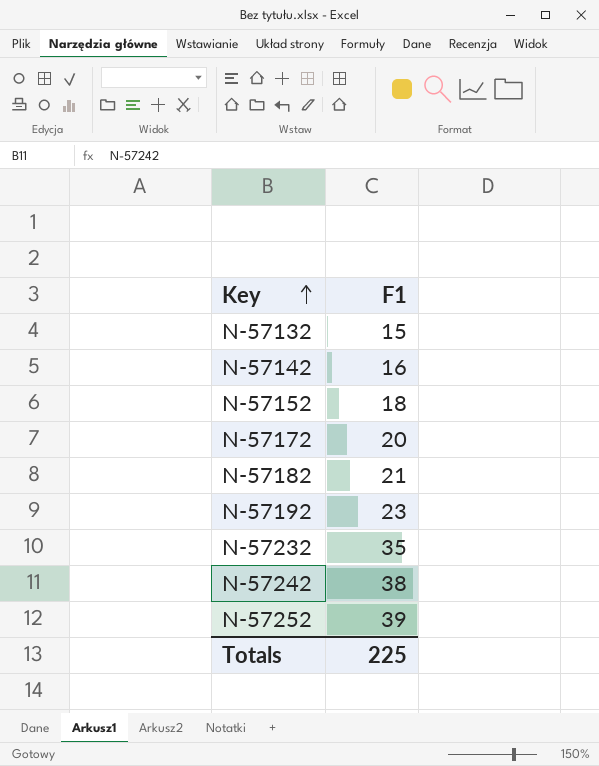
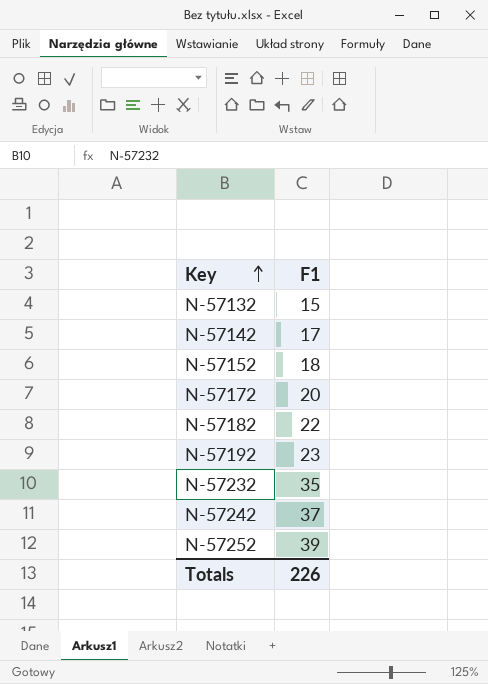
N-57142 | F1: 16 -> 17
N-57182 | F1: 21 -> 22
N-57242 | F1: 38 -> 37
Totals | F1: 225 -> 226

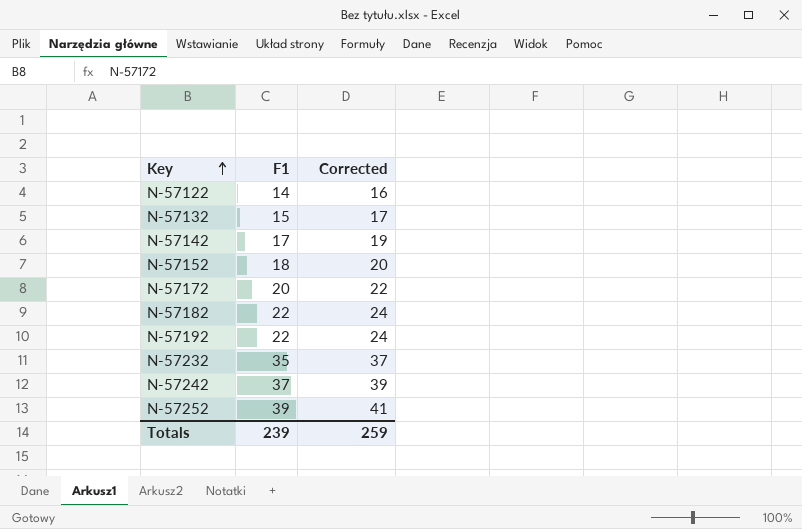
column Corrected | formula: none -> [F1] + 2
row N-57122: none -> 14 | 16
N-57192 | F1: 23 -> 22
Totals | F1: 226 -> 239

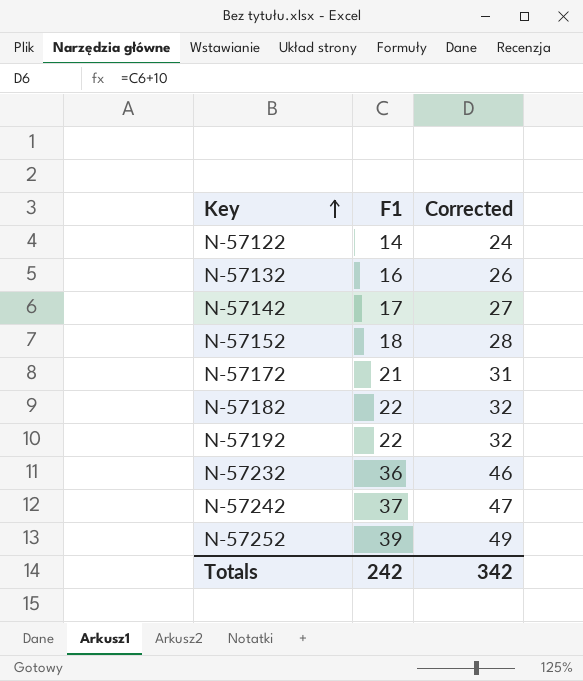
column Corrected | formula: [F1] + 2 -> [F1] + 10
N-57132 | F1: 15 -> 16
N-57172 | F1: 20 -> 21
N-57232 | F1: 35 -> 36
Totals | F1: 239 -> 242
Totals | Corrected: 259 -> 342

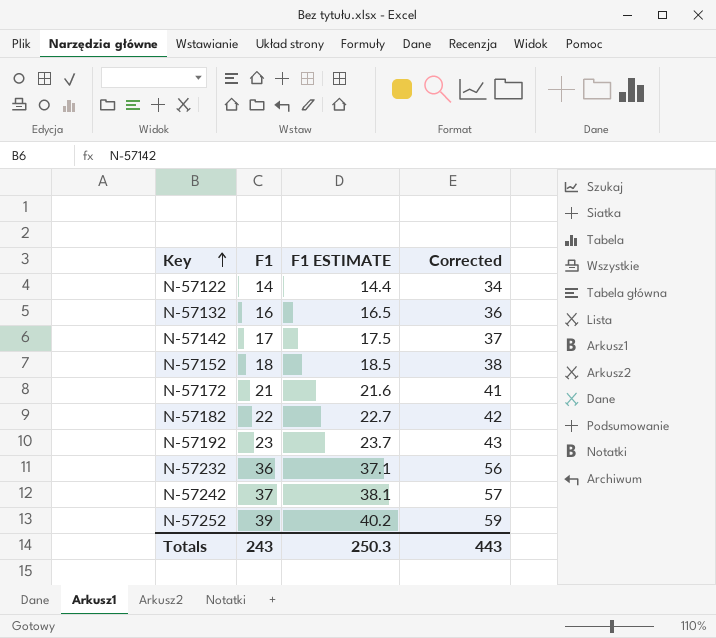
column F1 ESTIMATE | formula: none -> [F1] * 1.03
column Corrected | formula: [F1] + 10 -> [F1] + 20
N-57192 | F1: 22 -> 23
Totals | F1: 242 -> 243
Totals | Corrected: 342 -> 443

